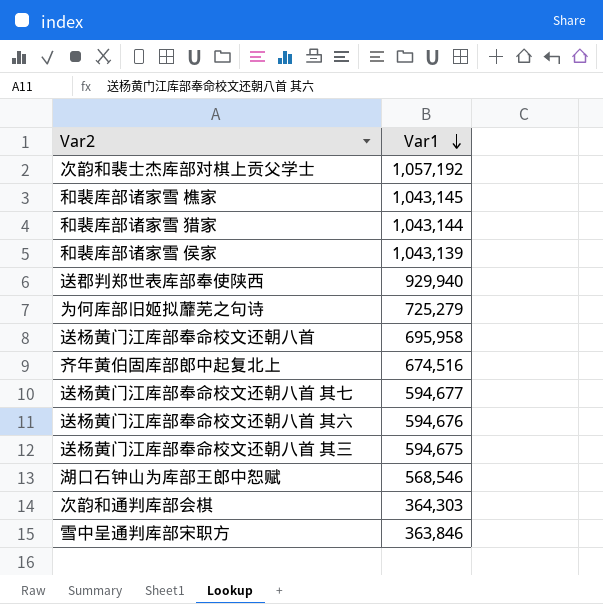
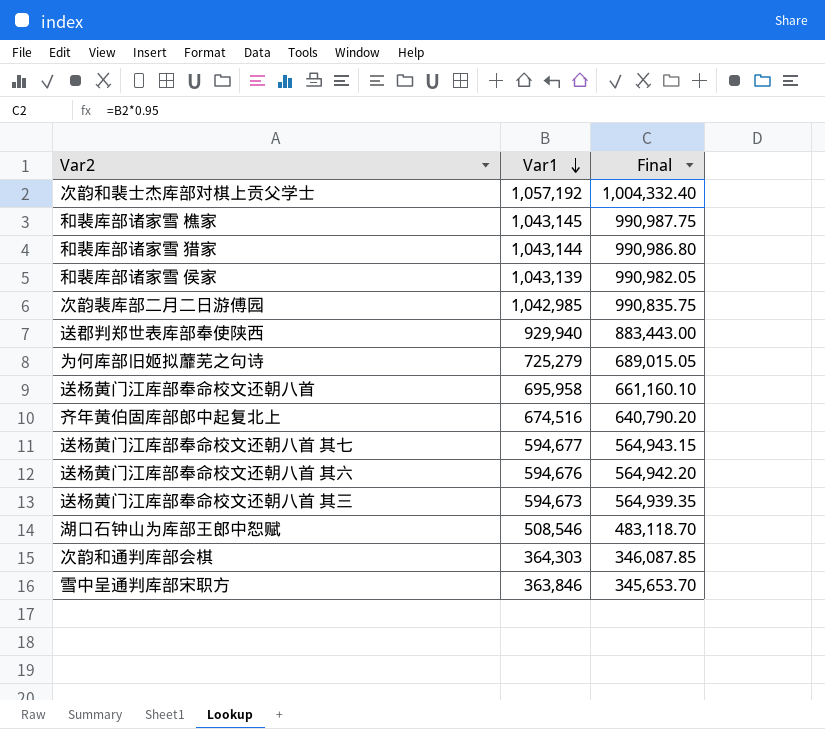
column Final | formula: none -> [Var1] * 0.95
row 次韵裴库部二月二日游傅园: none -> 1,042,985 | 990,835.75
送杨黄门江库部奉命校文还朝八首 其三 | Var1: 594,675 -> 594,673
湖口石钟山为库部王郎中恕赋 | Var1: 568,546 -> 508,546

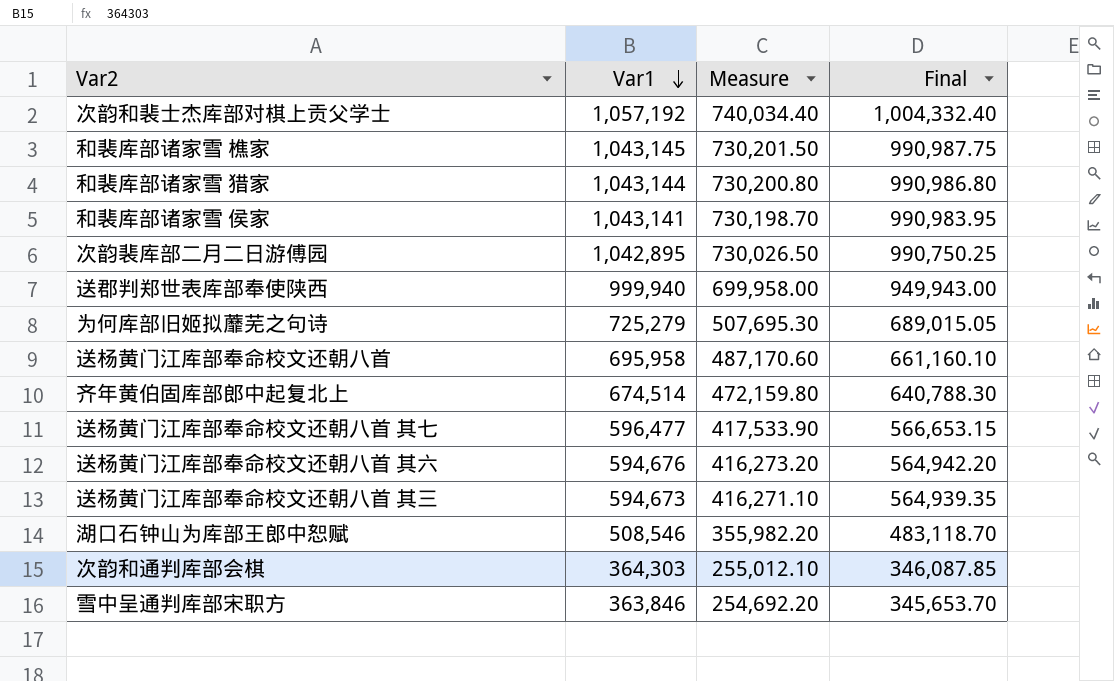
column Measure | formula: none -> [Var1] * 0.7
和裴库部诸家雪 侯家 | Var1: 1,043,139 -> 1,043,141
和裴库部诸家雪 侯家 | Final: 990,982.05 -> 990,983.95
次韵裴库部二月二日游傅园 | Var1: 1,042,985 -> 1,042,895
次韵裴库部二月二日游傅园 | Final: 990,835.75 -> 990,750.25
送郡判郑世表库部奉使陕西 | Var1: 929,940 -> 999,940
送郡判郑世表库部奉使陕西 | Final: 883,443.00 -> 949,943.00
齐年黄伯固库部郎中起复北上 | Var1: 674,516 -> 674,514
齐年黄伯固库部郎中起复北上 | Final: 640,790.20 -> 640,788.30
送杨黄门江库部奉命校文还朝八首 其七 | Var1: 594,677 -> 596,477
送杨黄门江库部奉命校文还朝八首 其七 | Final: 564,943.15 -> 566,653.15

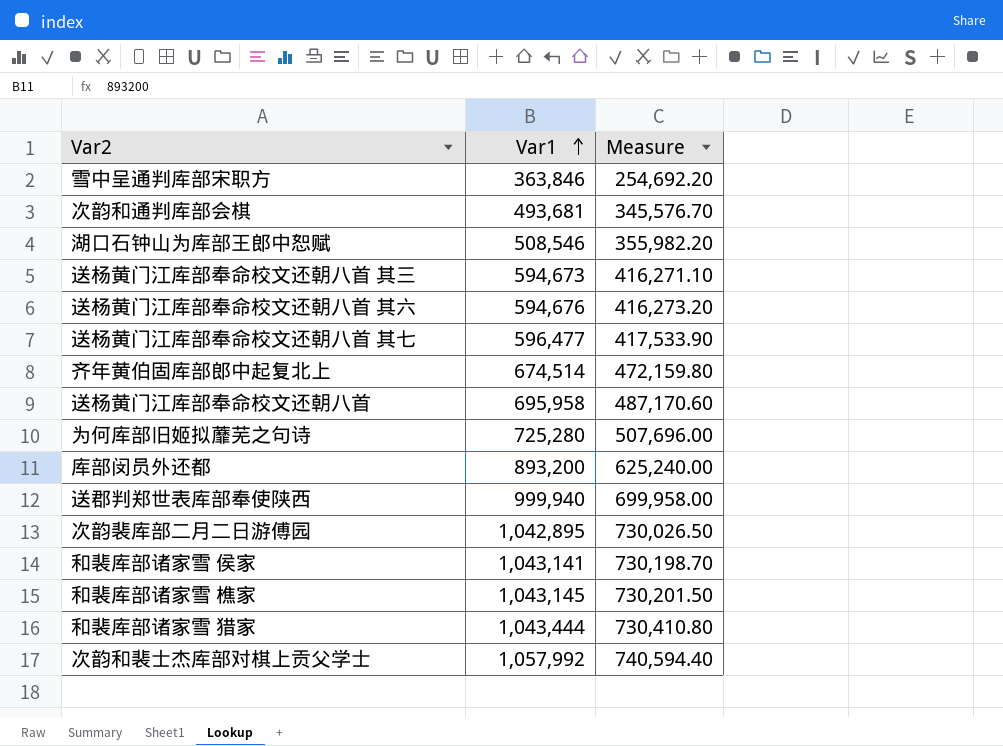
row order: Var1 descending -> Var1 ascending
column Final | formula: [Var1] * 0.95 -> none
次韵和通判库部会棋 | Var1: 364,303 -> 493,681
次韵和通判库部会棋 | Measure: 255,012.10 -> 345,576.70
为何库部旧姬拟蘼芜之句诗 | Var1: 725,279 -> 725,280
为何库部旧姬拟蘼芜之句诗 | Measure: 507,695.30 -> 507,696.00
row 库部闵员外还都: none -> 893,200 | 625,240.00
和裴库部诸家雪 猎家 | Var1: 1,043,144 -> 1,043,444
和裴库部诸家雪 猎家 | Measure: 730,200.80 -> 730,410.80
次韵和裴士杰库部对棋上贡父学士 | Var1: 1,057,192 -> 1,057,992
次韵和裴士杰库部对棋上贡父学士 | Measure: 740,034.40 -> 740,594.40

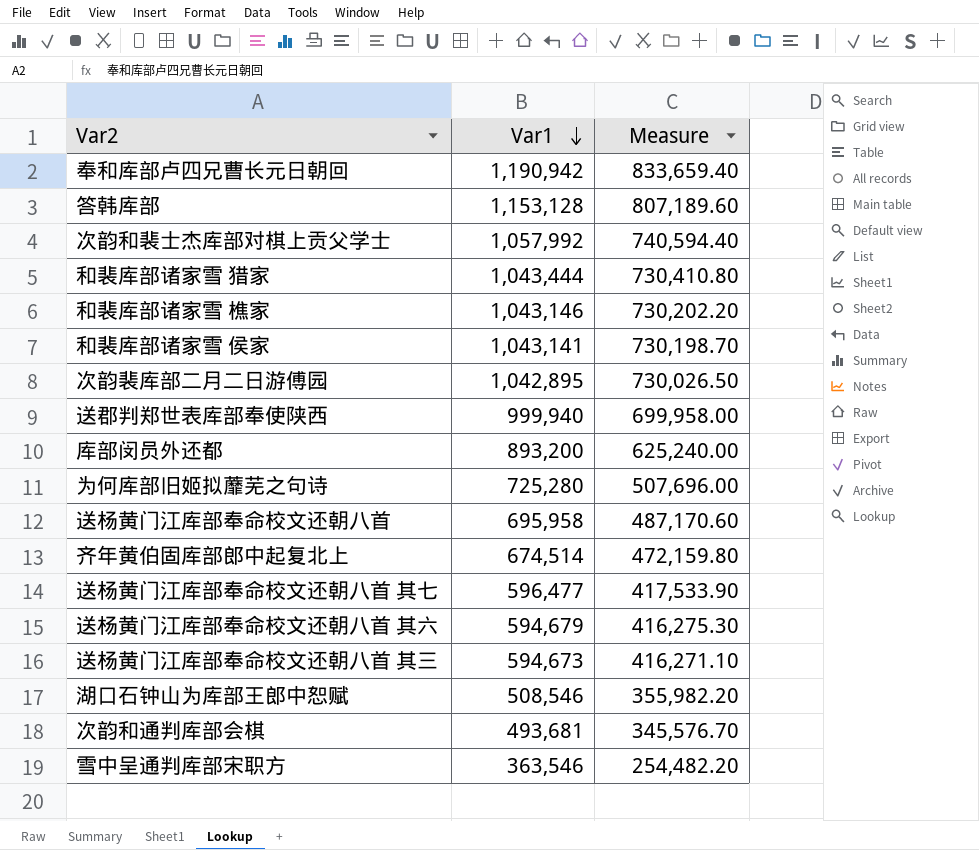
row order: Var1 ascending -> Var1 descending
row 奉和库部卢四兄曹长元日朝回: none -> 1,190,942 | 833,659.40
row 答韩库部: none -> 1,153,128 | 807,189.60
和裴库部诸家雪 樵家 | Var1: 1,043,145 -> 1,043,146
和裴库部诸家雪 樵家 | Measure: 730,201.50 -> 730,202.20
送杨黄门江库部奉命校文还朝八首 其六 | Var1: 594,676 -> 594,679
送杨黄门江库部奉命校文还朝八首 其六 | Measure: 416,273.20 -> 416,275.30
雪中呈通判库部宋职方 | Var1: 363,846 -> 363,546
雪中呈通判库部宋职方 | Measure: 254,692.20 -> 254,482.20

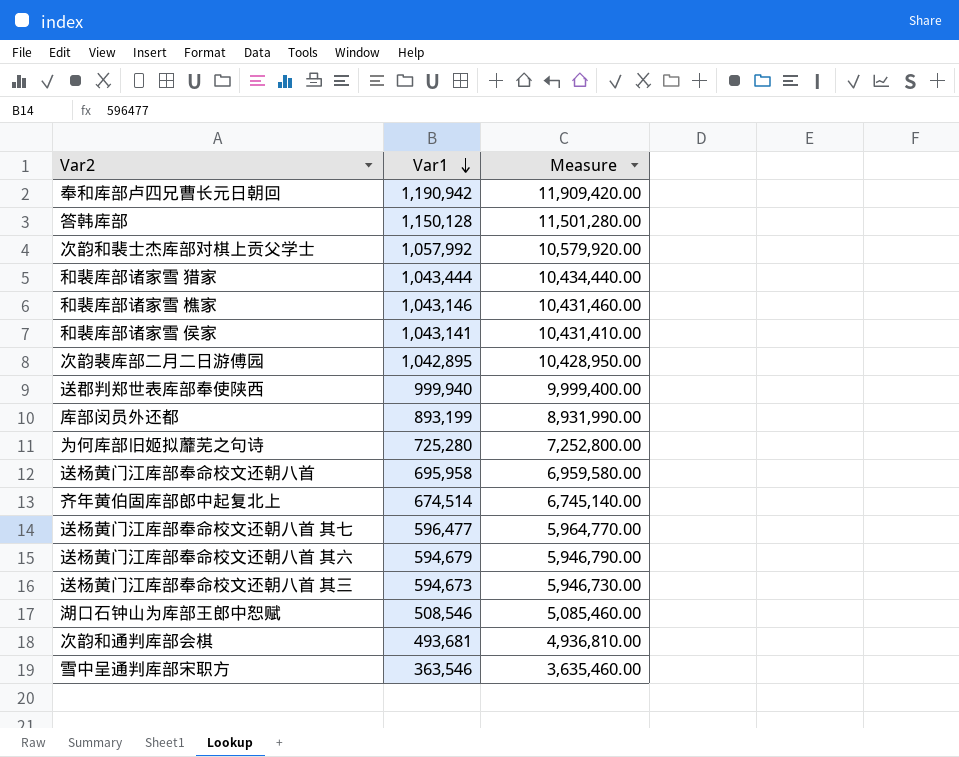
column Measure | formula: [Var1] * 0.7 -> [Var1] * 10
答韩库部 | Var1: 1,153,128 -> 1,150,128
库部闵员外还都 | Var1: 893,200 -> 893,199

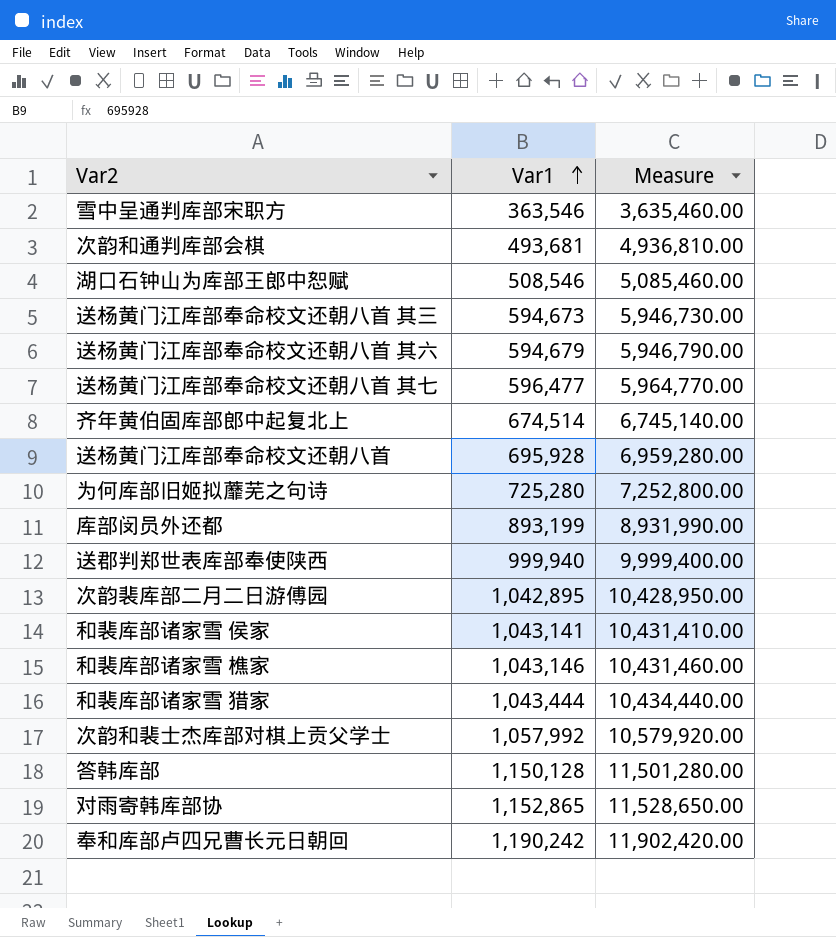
row order: Var1 descending -> Var1 ascending
送杨黄门江库部奉命校文还朝八首 | Var1: 695,958 -> 695,928
送杨黄门江库部奉命校文还朝八首 | Measure: 6,959,580.00 -> 6,959,280.00
row 对雨寄韩库部协: none -> 1,152,865 | 11,528,650.00
奉和库部卢四兄曹长元日朝回 | Var1: 1,190,942 -> 1,190,242
奉和库部卢四兄曹长元日朝回 | Measure: 11,909,420.00 -> 11,902,420.00

